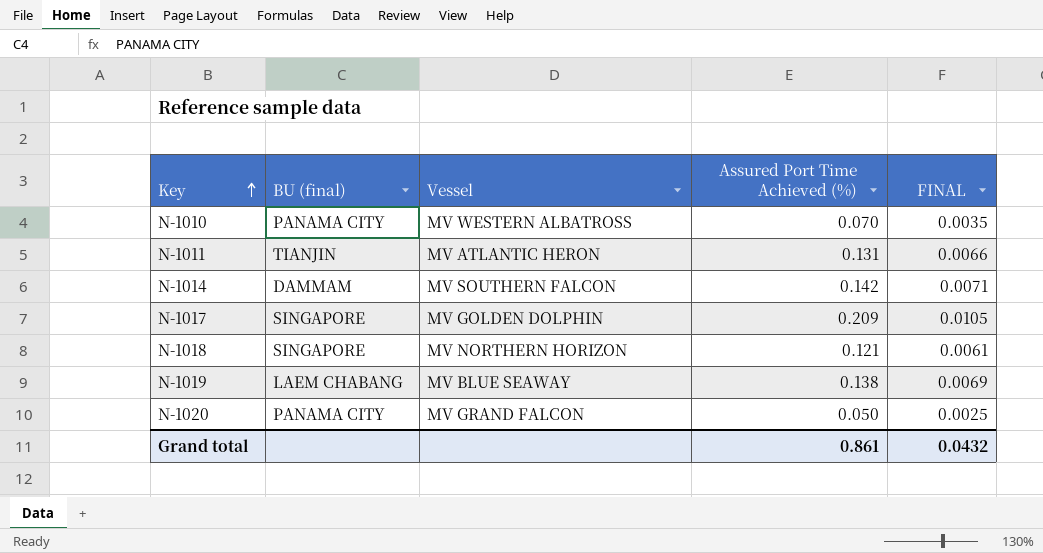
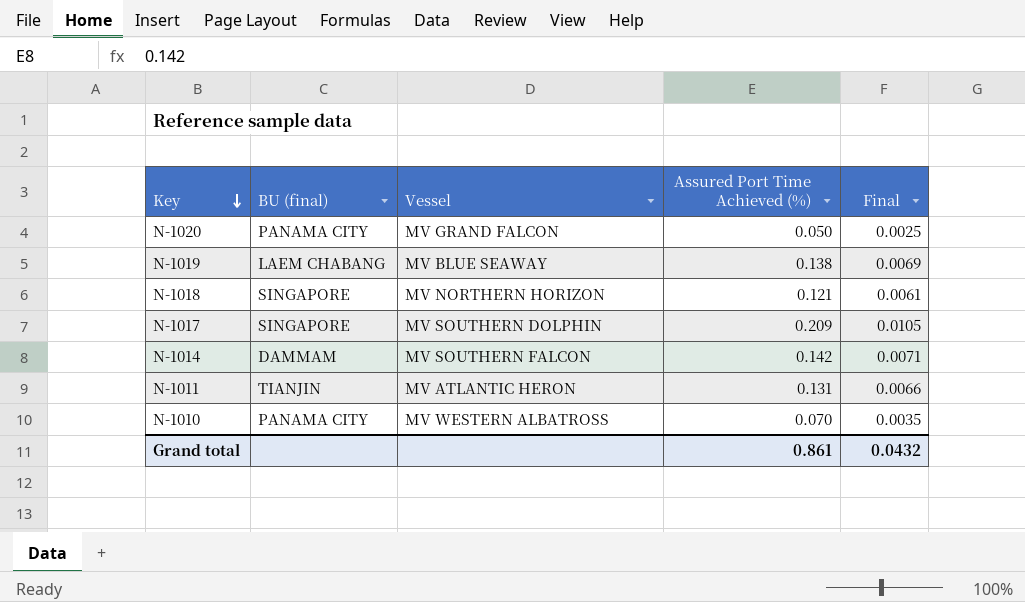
row order: Key ascending -> Key descending
column name: FINAL -> Final
N-1017 | Vessel: MV GOLDEN DOLPHIN -> MV SOUTHERN DOLPHIN

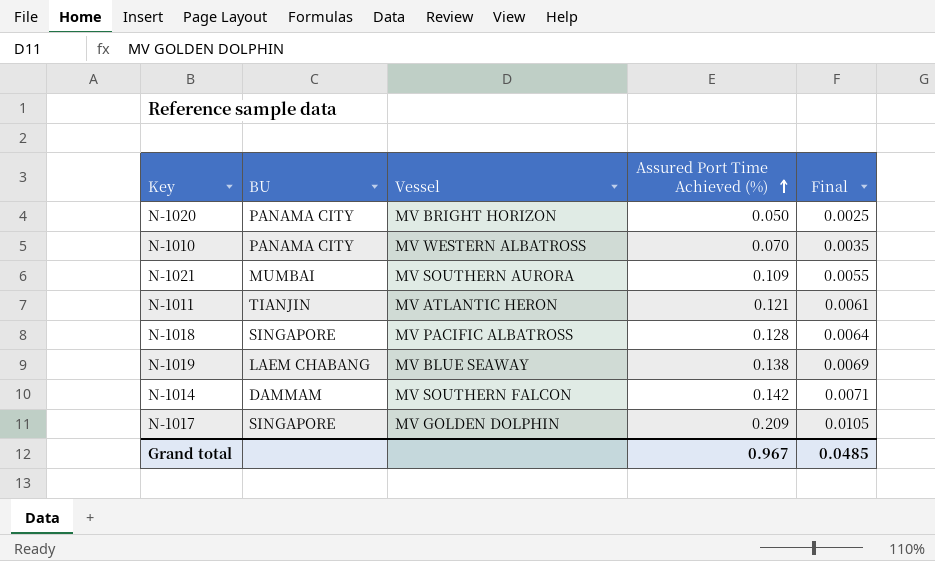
row order: Key descending -> Assured Port Time Achieved (%) ascending
column name: BU (final) -> BU
N-1020 | Vessel: MV GRAND FALCON -> MV BRIGHT HORIZON
row N-1021: none -> MUMBAI | MV SOUTHERN AURORA | 0.109 | 0.0055
N-1011 | Assured Port Time Achieved (%): 0.131 -> 0.121
N-1011 | Final: 0.0066 -> 0.0061
N-1018 | Vessel: MV NORTHERN HORIZON -> MV PACIFIC ALBATROSS
N-1018 | Assured Port Time Achieved (%): 0.121 -> 0.128
N-1018 | Final: 0.0061 -> 0.0064
N-1017 | Vessel: MV SOUTHERN DOLPHIN -> MV GOLDEN DOLPHIN
Grand total | Assured Port Time Achieved (%): 0.861 -> 0.967
Grand total | Final: 0.0432 -> 0.0485

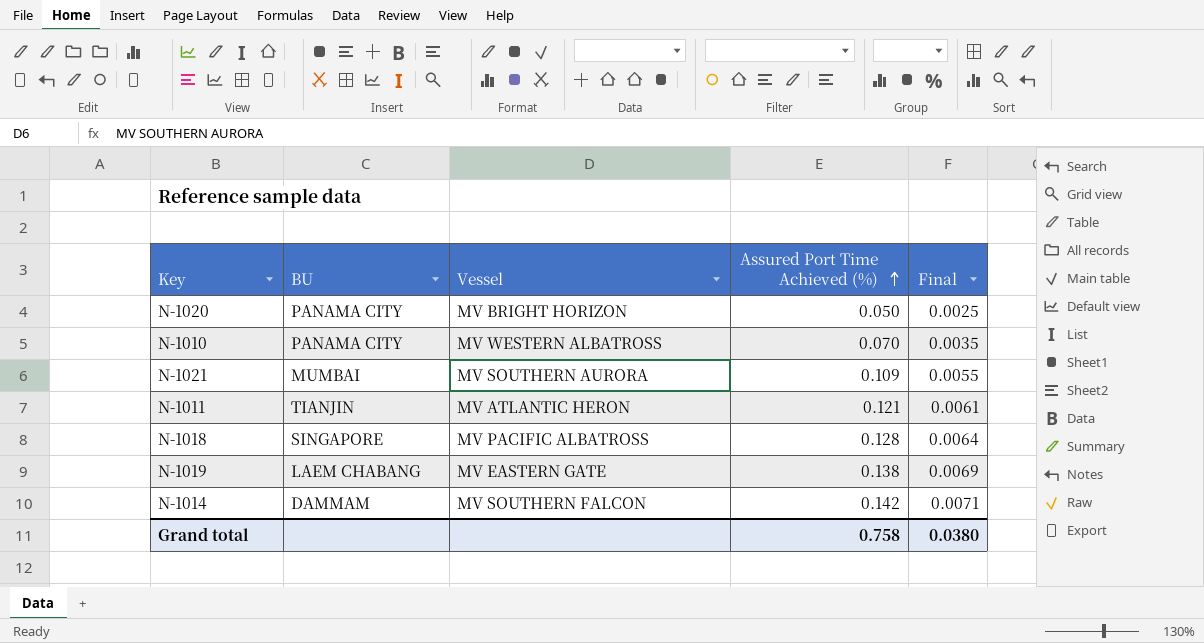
row N-1017: SINGAPORE | MV GOLDEN DOLPHIN | 0.209 | 0.0105 -> none
N-1019 | Vessel: MV BLUE SEAWAY -> MV EASTERN GATE
Grand total | Assured Port Time Achieved (%): 0.967 -> 0.758
Grand total | Final: 0.0485 -> 0.0380

